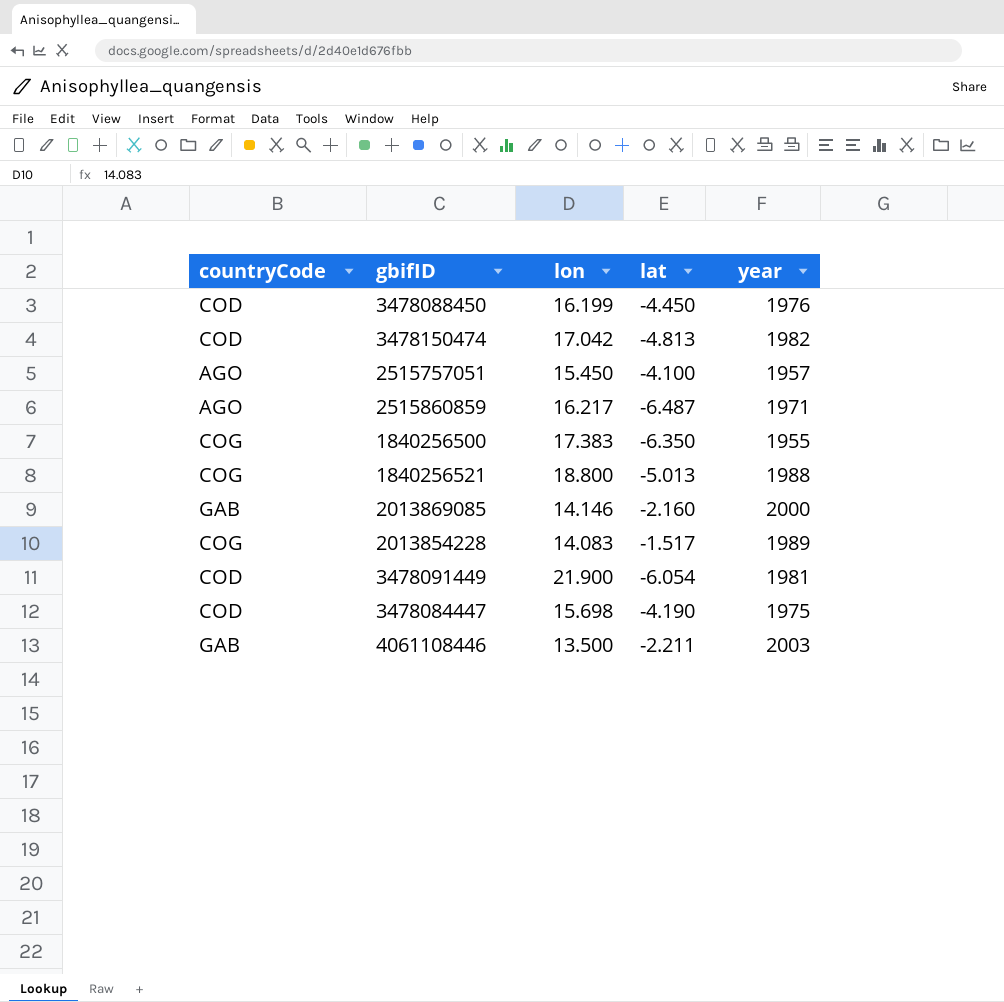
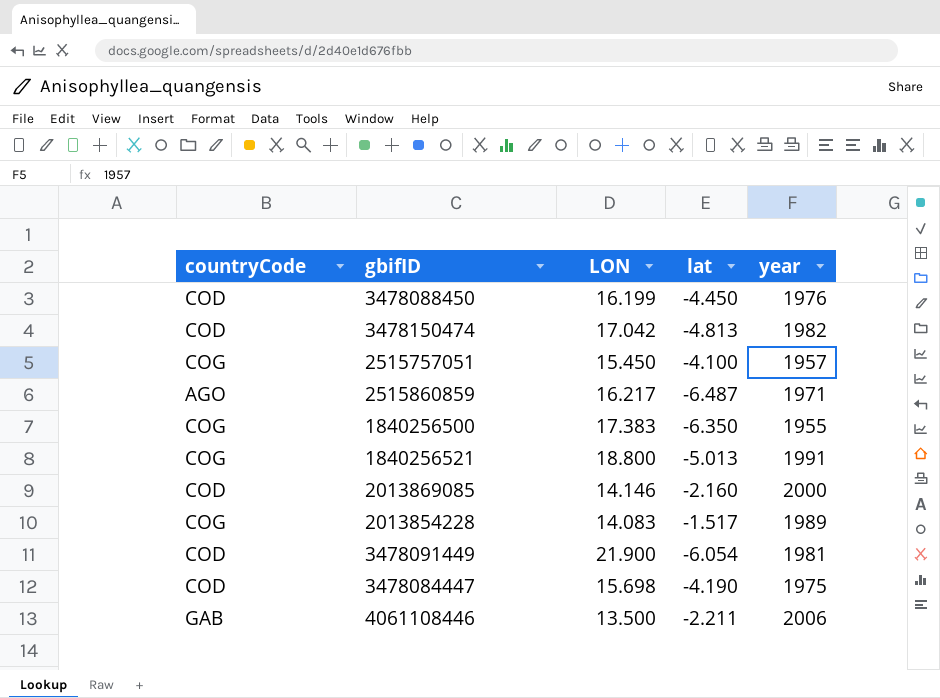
column name: lon -> LON
2515757051 | countryCode: AGO -> COG
1840256521 | year: 1988 -> 1991
2013869085 | countryCode: GAB -> COD
4061108446 | year: 2003 -> 2006

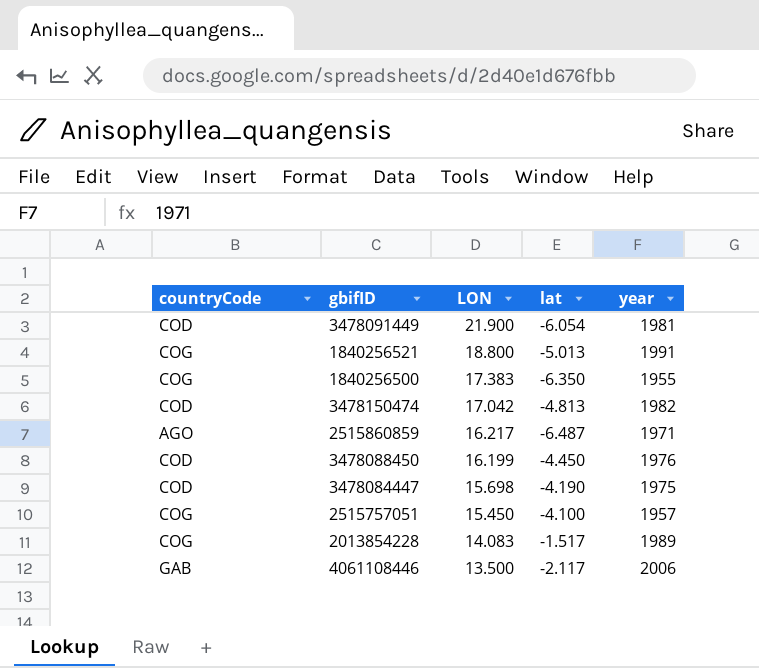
row order: none -> LON descending
row 2013869085: COD | 14.146 | -2.160 | 2000 -> none
4061108446 | lat: -2.211 -> -2.117

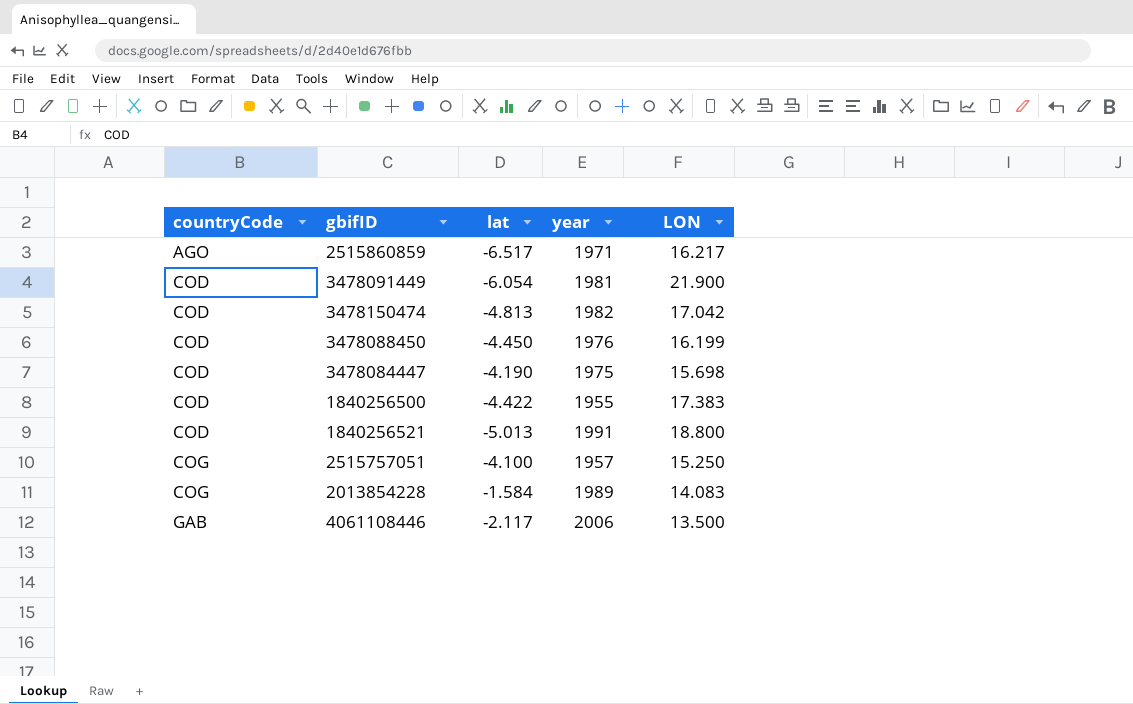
row order: LON descending -> countryCode ascending
column LON | position: 3 -> 5
2515860859 | lat: -6.487 -> -6.517
1840256500 | countryCode: COG -> COD
1840256500 | lat: -6.350 -> -4.422
1840256521 | countryCode: COG -> COD
2515757051 | LON: 15.450 -> 15.250
2013854228 | lat: -1.517 -> -1.584

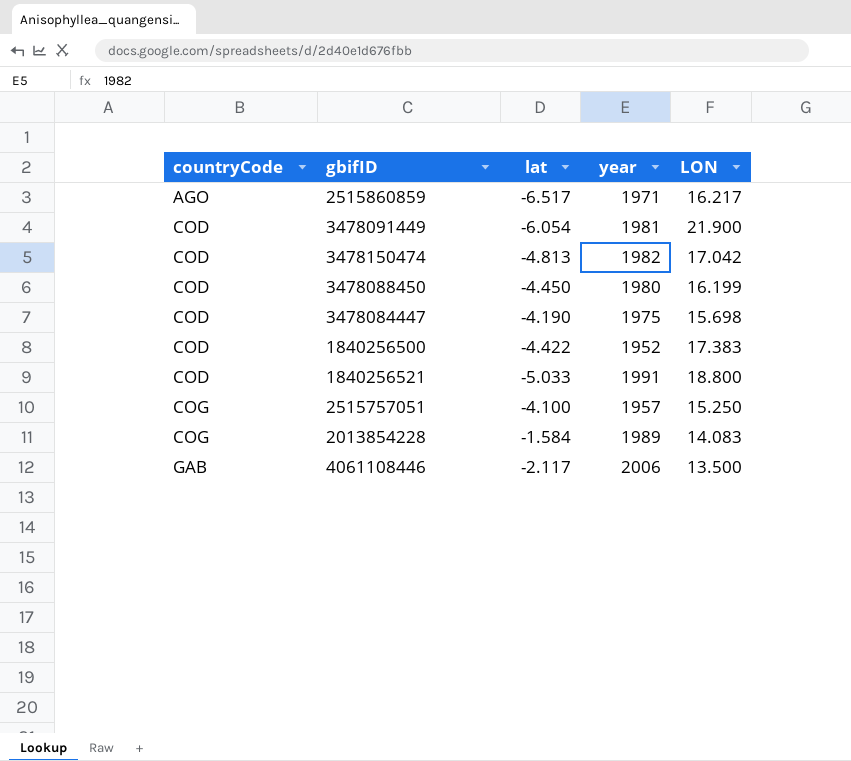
3478088450 | year: 1976 -> 1980
1840256500 | year: 1955 -> 1952
1840256521 | lat: -5.013 -> -5.033

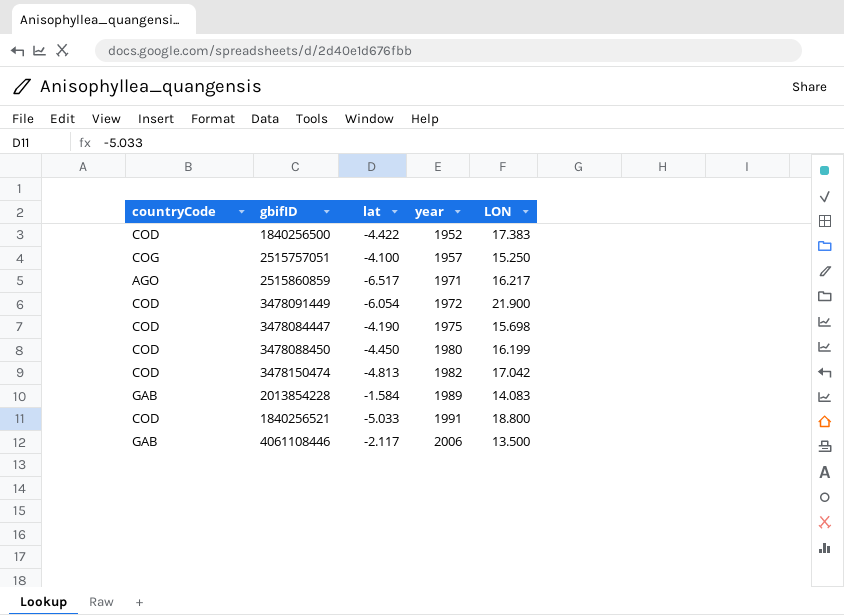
row order: countryCode ascending -> year ascending
3478091449 | year: 1981 -> 1972
2013854228 | countryCode: COG -> GAB

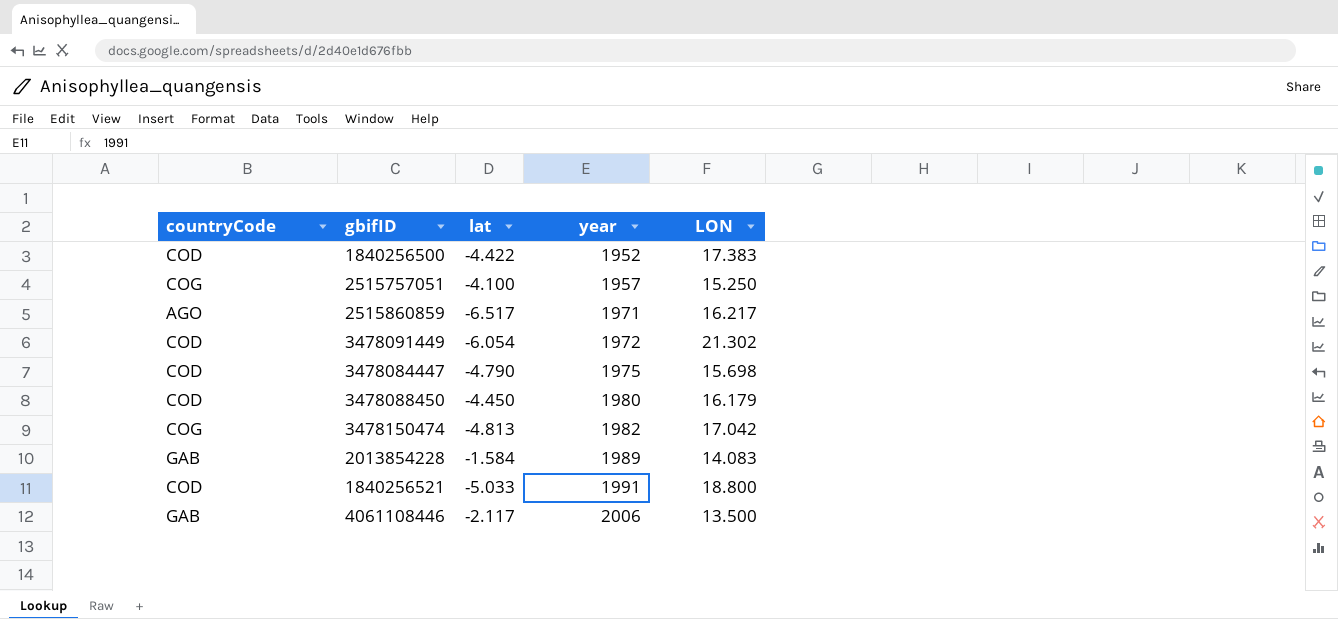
3478091449 | LON: 21.900 -> 21.302
3478084447 | lat: -4.190 -> -4.790
3478088450 | LON: 16.199 -> 16.179
3478150474 | countryCode: COD -> COG

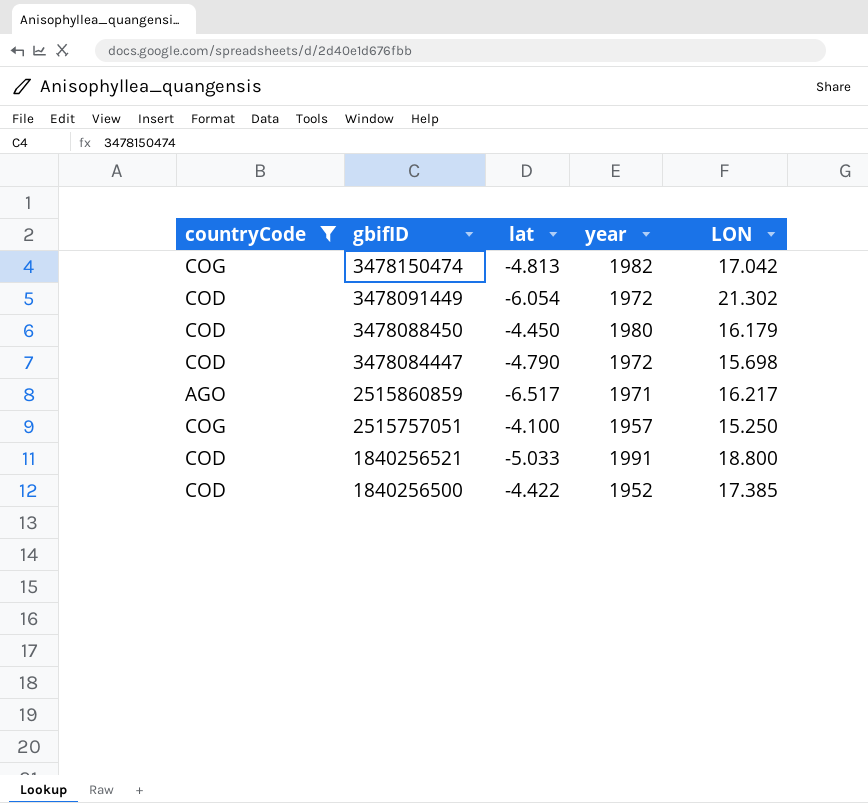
filter: none -> countryCode != GAB
row order: year ascending -> gbifID descending
3478084447 | year: 1975 -> 1972
1840256500 | LON: 17.383 -> 17.385

